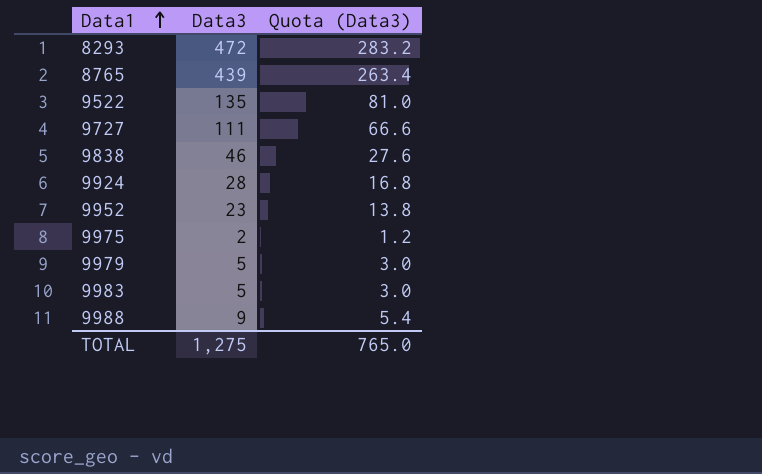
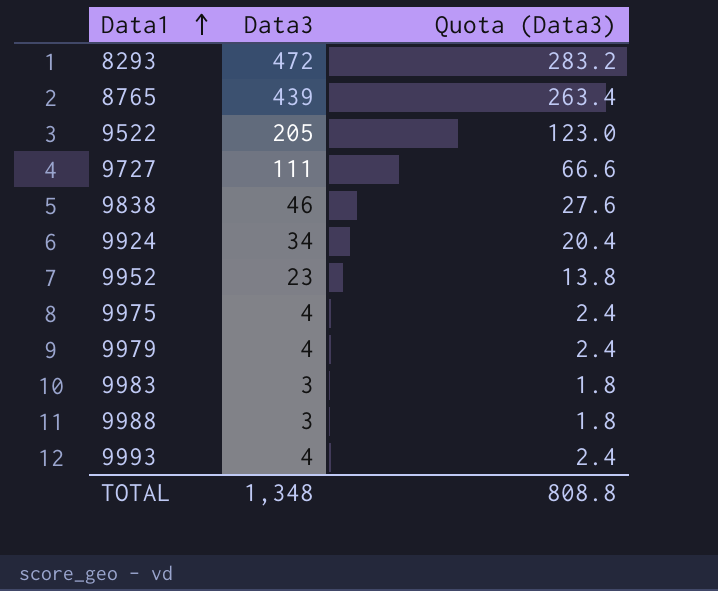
9522 | Data3: 135 -> 205
9522 | Quota (Data3): 81.0 -> 123.0
9924 | Data3: 28 -> 34
9924 | Quota (Data3): 16.8 -> 20.4
9975 | Data3: 2 -> 4
9975 | Quota (Data3): 1.2 -> 2.4
9979 | Data3: 5 -> 4
9979 | Quota (Data3): 3.0 -> 2.4
9983 | Data3: 5 -> 3
9983 | Quota (Data3): 3.0 -> 1.8
9988 | Data3: 9 -> 3
9988 | Quota (Data3): 5.4 -> 1.8
row 9993: none -> 4 | 2.4
TOTAL | Data3: 1,275 -> 1,348
TOTAL | Quota (Data3): 765.0 -> 808.8

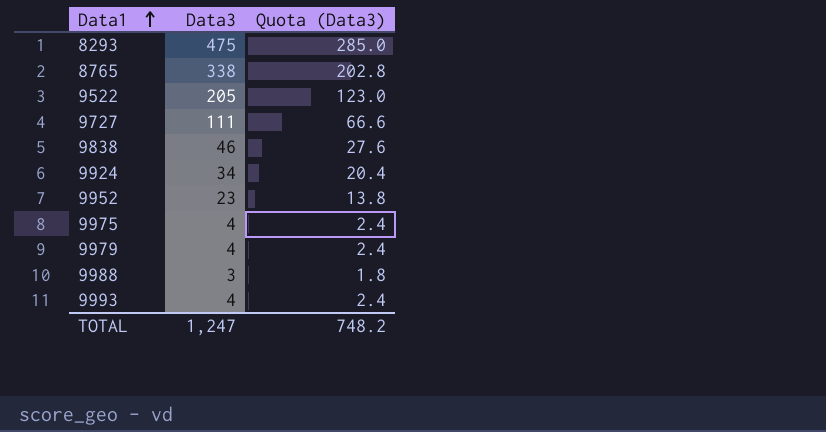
row 9983: 3 | 1.8 -> none
8293 | Data3: 472 -> 475
8293 | Quota (Data3): 283.2 -> 285.0
8765 | Data3: 439 -> 338
8765 | Quota (Data3): 263.4 -> 202.8
TOTAL | Data3: 1,348 -> 1,247
TOTAL | Quota (Data3): 808.8 -> 748.2

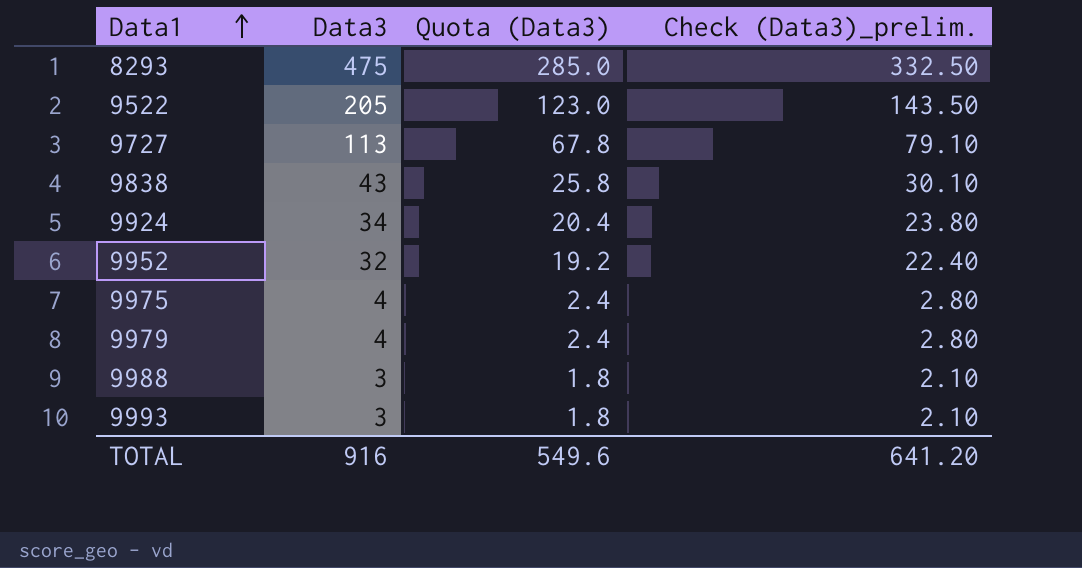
column Check (Data3)_prelim. | formula: none -> [Data3] * 0.7
row 8765: 338 | 202.8 -> none
9727 | Data3: 111 -> 113
9727 | Quota (Data3): 66.6 -> 67.8
9838 | Data3: 46 -> 43
9838 | Quota (Data3): 27.6 -> 25.8
9952 | Data3: 23 -> 32
9952 | Quota (Data3): 13.8 -> 19.2
9993 | Data3: 4 -> 3
9993 | Quota (Data3): 2.4 -> 1.8
TOTAL | Data3: 1,247 -> 916
TOTAL | Quota (Data3): 748.2 -> 549.6

